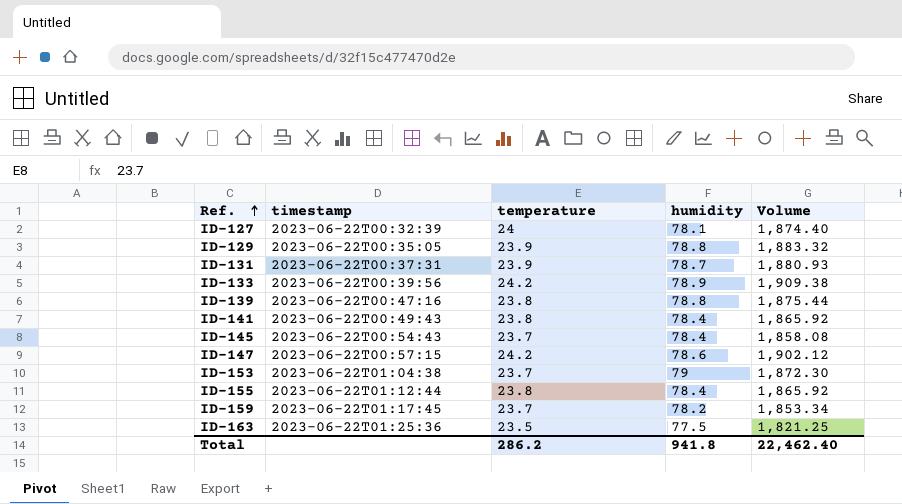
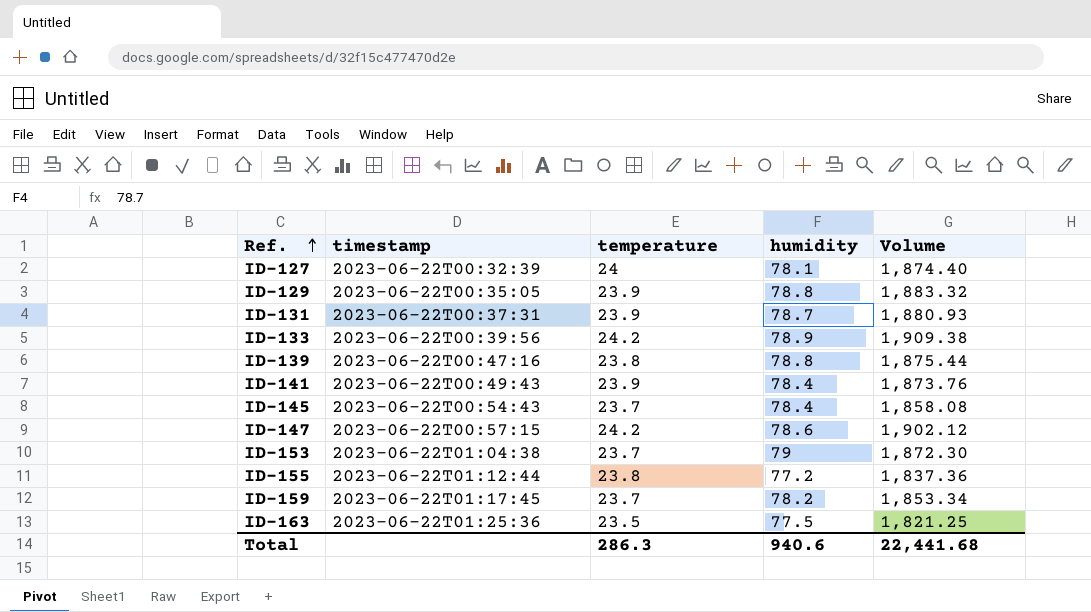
ID-141 | temperature: 23.8 -> 23.9
ID-141 | Volume: 1,865.92 -> 1,873.76
ID-155 | humidity: 78.4 -> 77.2
ID-155 | Volume: 1,865.92 -> 1,837.36
Total | temperature: 286.2 -> 286.3
Total | humidity: 941.8 -> 940.6
Total | Volume: 22,462.40 -> 22,441.68

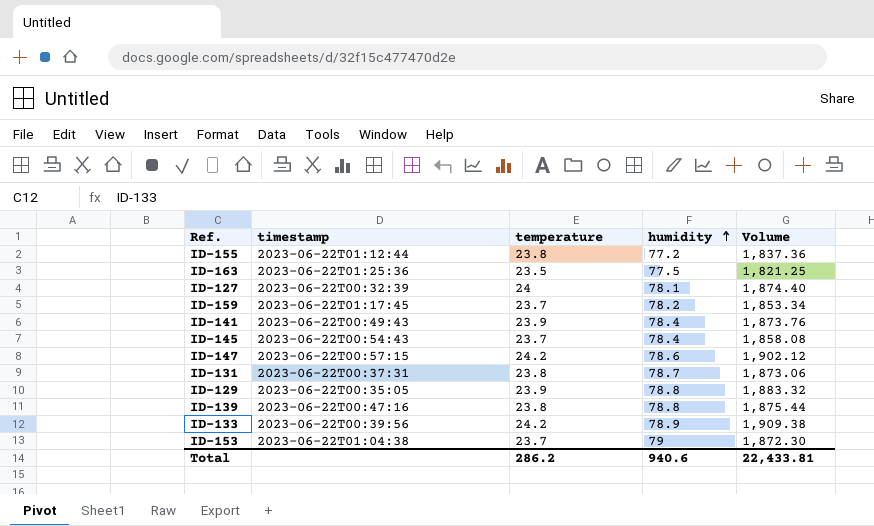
row order: Ref. ascending -> humidity ascending
ID-131 | temperature: 23.9 -> 23.8
ID-131 | Volume: 1,880.93 -> 1,873.06
Total | temperature: 286.3 -> 286.2
Total | Volume: 22,441.68 -> 22,433.81

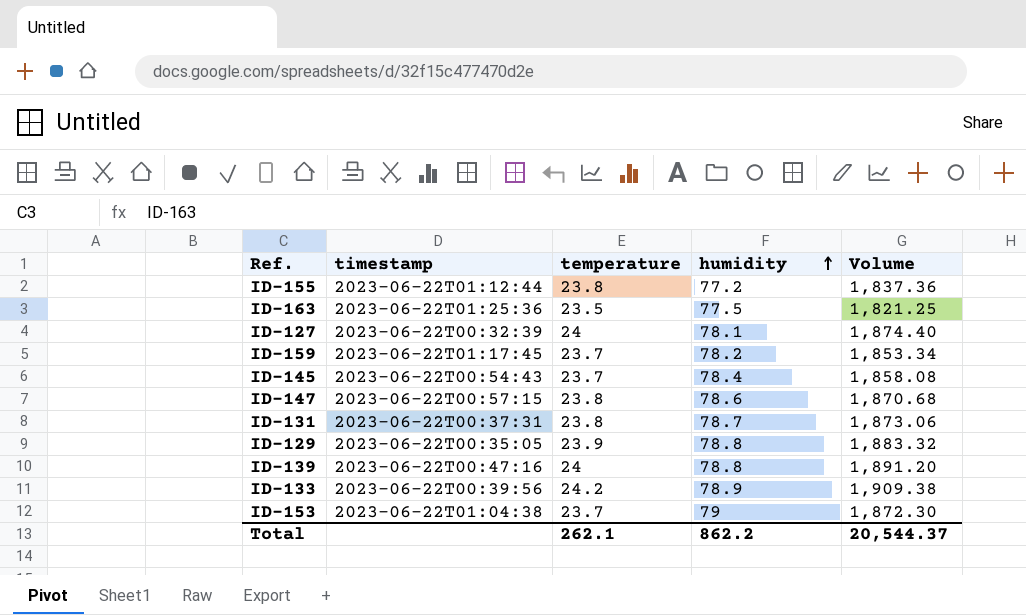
row ID-141: 2023-06-22T00:49:43 | 23.9 | 78.4 | 1,873.76 -> none
ID-147 | temperature: 24.2 -> 23.8
ID-147 | Volume: 1,902.12 -> 1,870.68
ID-139 | temperature: 23.8 -> 24
ID-139 | Volume: 1,875.44 -> 1,891.20
Total | temperature: 286.2 -> 262.1
Total | humidity: 940.6 -> 862.2
Total | Volume: 22,433.81 -> 20,544.37

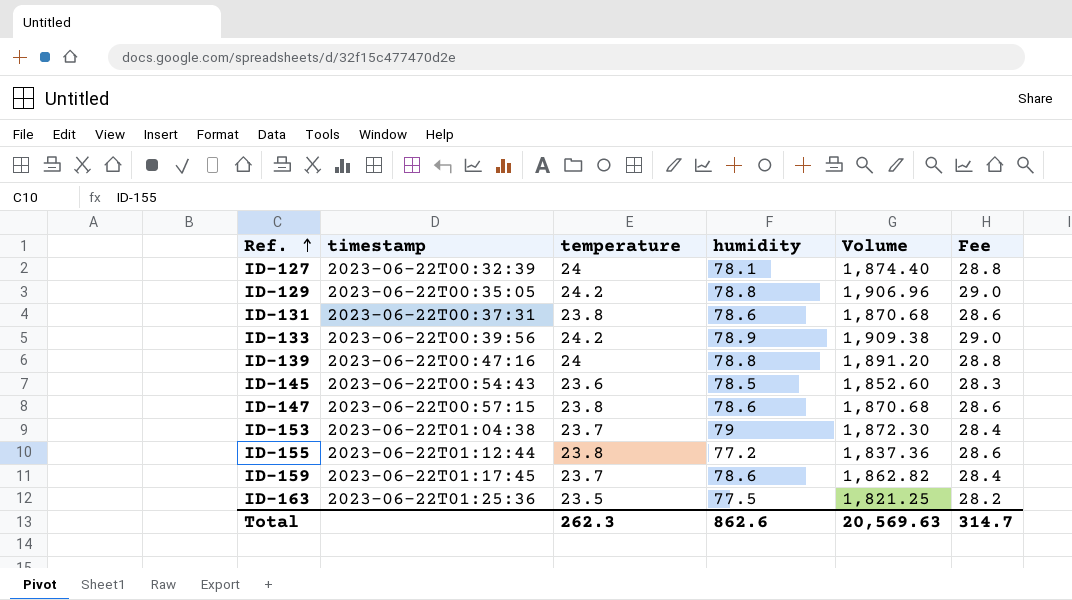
row order: humidity ascending -> Ref. ascending
column Fee | formula: none -> [temperature] * 1.2
ID-129 | temperature: 23.9 -> 24.2
ID-129 | Volume: 1,883.32 -> 1,906.96
ID-131 | humidity: 78.7 -> 78.6
ID-131 | Volume: 1,873.06 -> 1,870.68
ID-145 | temperature: 23.7 -> 23.6
ID-145 | humidity: 78.4 -> 78.5
ID-145 | Volume: 1,858.08 -> 1,852.60
ID-159 | humidity: 78.2 -> 78.6
ID-159 | Volume: 1,853.34 -> 1,862.82
Total | temperature: 262.1 -> 262.3
Total | humidity: 862.2 -> 862.6
Total | Volume: 20,544.37 -> 20,569.63

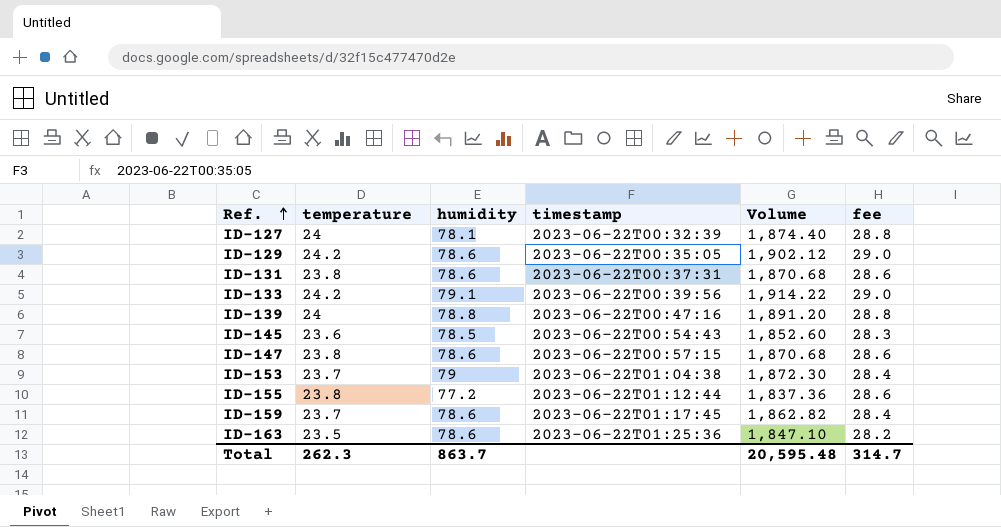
column timestamp | position: 2 -> 4
column name: Fee -> fee
ID-129 | humidity: 78.8 -> 78.6
ID-129 | Volume: 1,906.96 -> 1,902.12
ID-133 | humidity: 78.9 -> 79.1
ID-133 | Volume: 1,909.38 -> 1,914.22
ID-163 | humidity: 77.5 -> 78.6
ID-163 | Volume: 1,821.25 -> 1,847.10
Total | humidity: 862.6 -> 863.7
Total | Volume: 20,569.63 -> 20,595.48

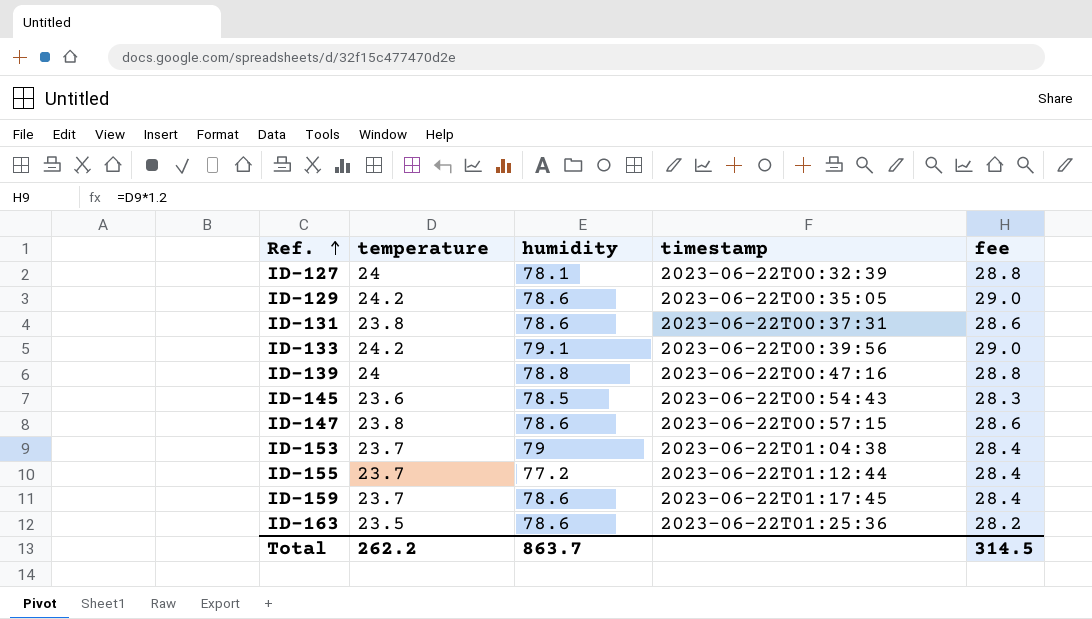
column Volume | formula: [temperature] * [humidity] -> none
ID-155 | temperature: 23.8 -> 23.7
ID-155 | fee: 28.6 -> 28.4
Total | temperature: 262.3 -> 262.2
Total | fee: 314.7 -> 314.5

